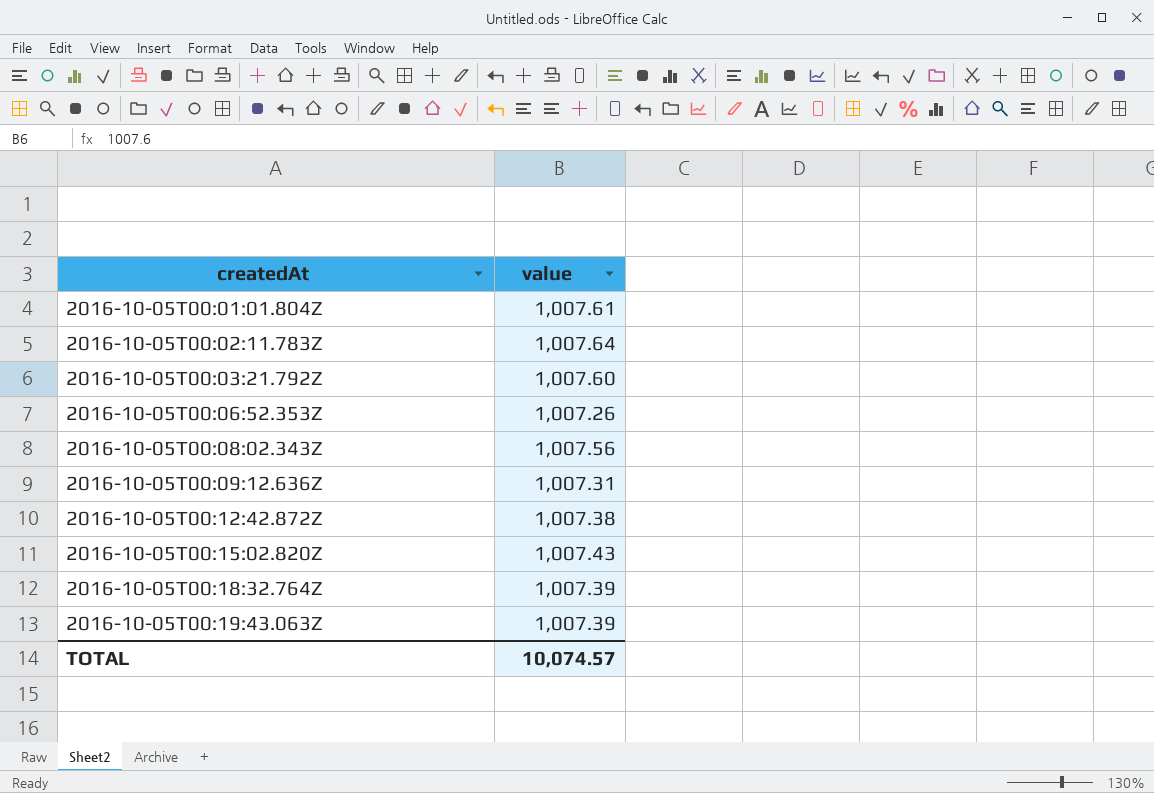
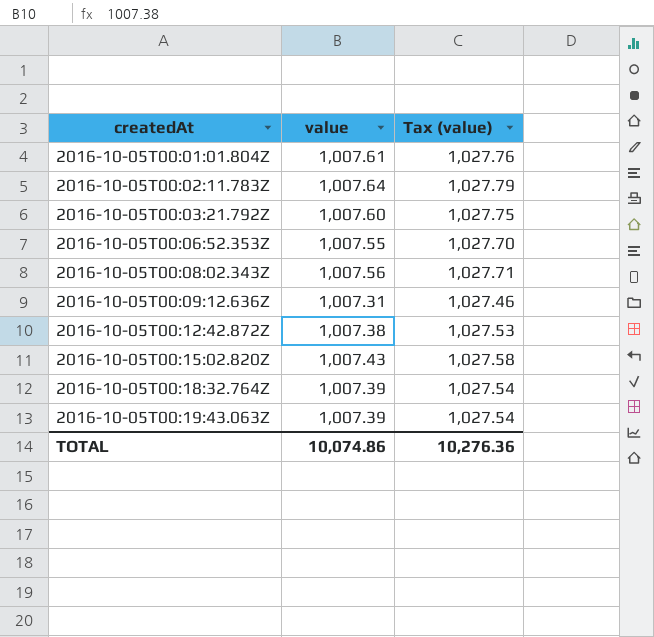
column Tax (value) | formula: none -> [value] * 1.02
2016-10-05T00:06:52.353Z | value: 1,007.26 -> 1,007.55
TOTAL | value: 10,074.57 -> 10,074.86

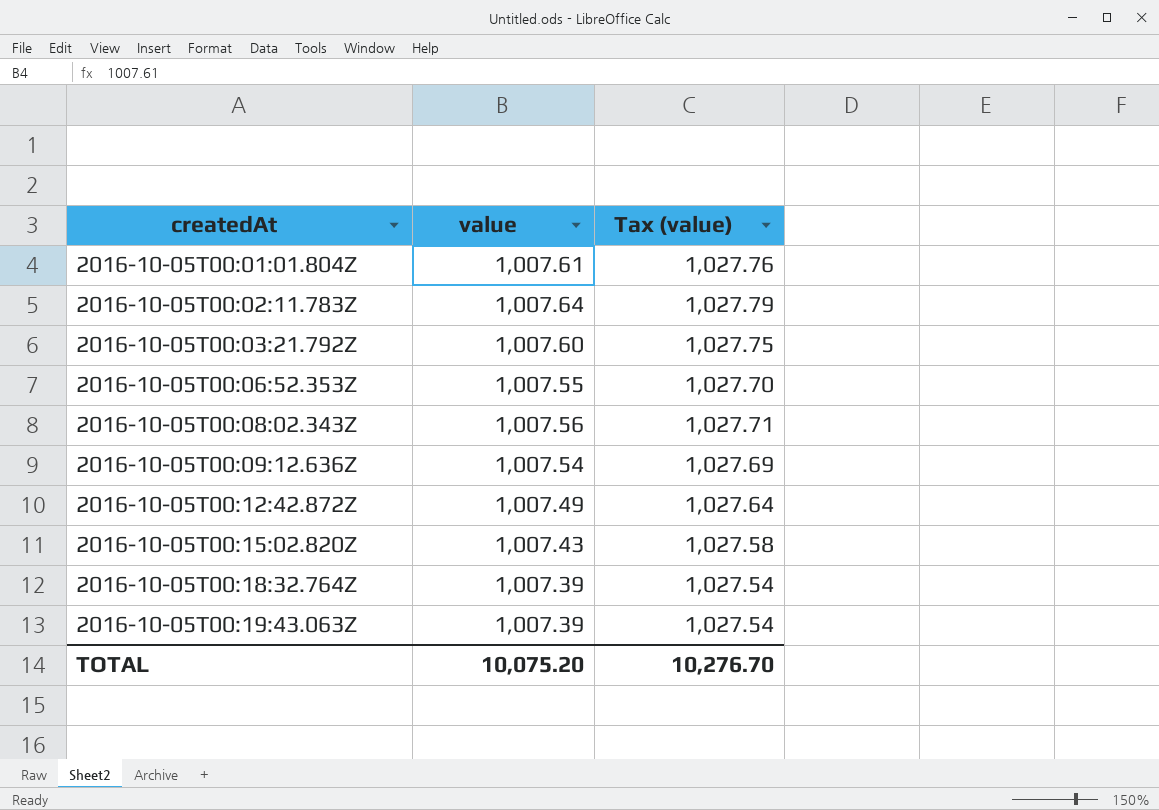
2016-10-05T00:09:12.636Z | value: 1,007.31 -> 1,007.54
2016-10-05T00:09:12.636Z | Tax (value): 1,027.46 -> 1,027.69
2016-10-05T00:12:42.872Z | value: 1,007.38 -> 1,007.49
2016-10-05T00:12:42.872Z | Tax (value): 1,027.53 -> 1,027.64
TOTAL | value: 10,074.86 -> 10,075.20
TOTAL | Tax (value): 10,276.36 -> 10,276.70

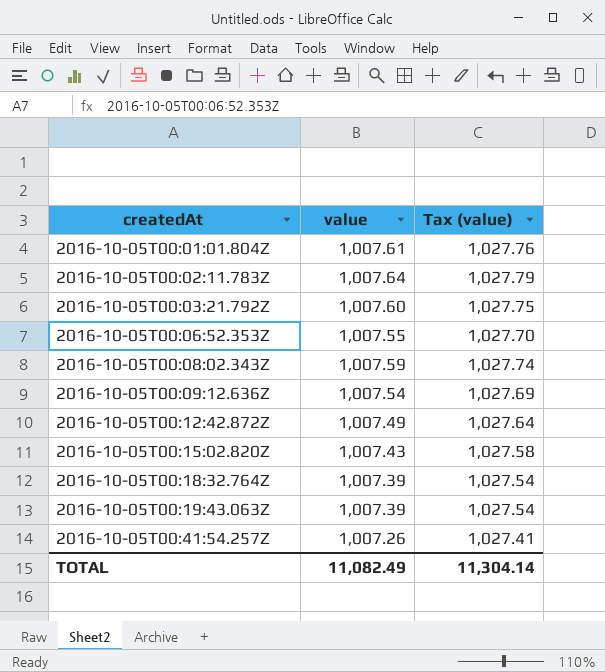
2016-10-05T00:08:02.343Z | value: 1,007.56 -> 1,007.59
2016-10-05T00:08:02.343Z | Tax (value): 1,027.71 -> 1,027.74
row 2016-10-05T00:41:54.257Z: none -> 1,007.26 | 1,027.41
TOTAL | value: 10,075.20 -> 11,082.49
TOTAL | Tax (value): 10,276.70 -> 11,304.14

